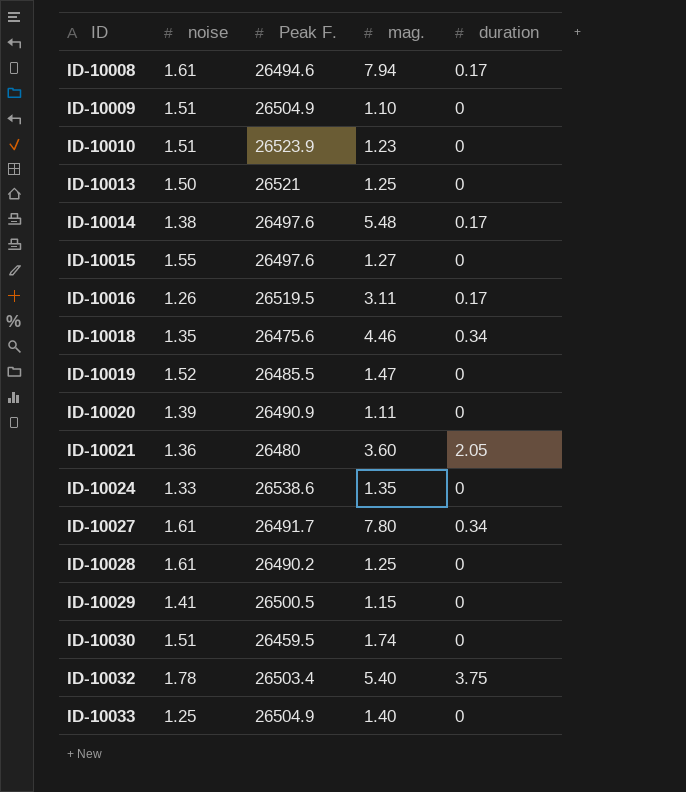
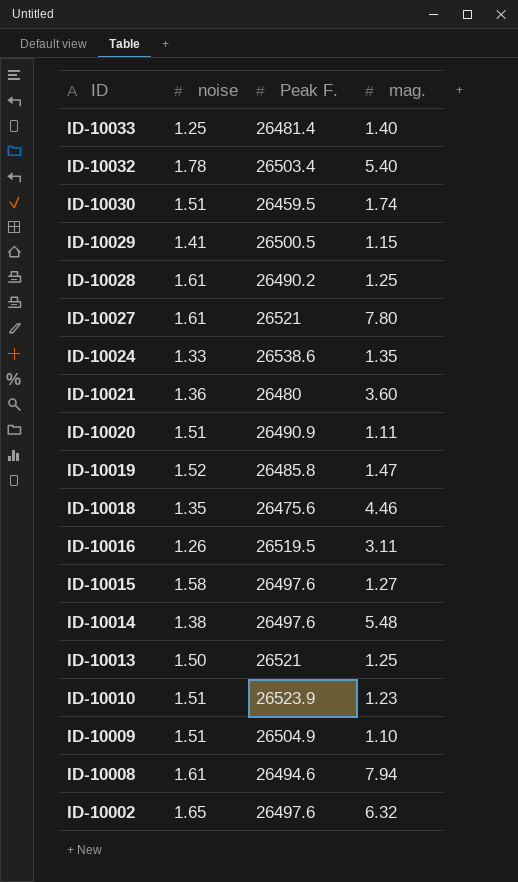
row order: ID ascending -> ID descending
column duration | position: 5 -> none
ID-10033 | Peak F.: 26504.9 -> 26481.4
ID-10027 | Peak F.: 26491.7 -> 26521
ID-10020 | noise: 1.39 -> 1.51
ID-10019 | Peak F.: 26485.5 -> 26485.8
ID-10015 | noise: 1.55 -> 1.58
row ID-10002: none -> 1.65 | 26497.6 | 6.32

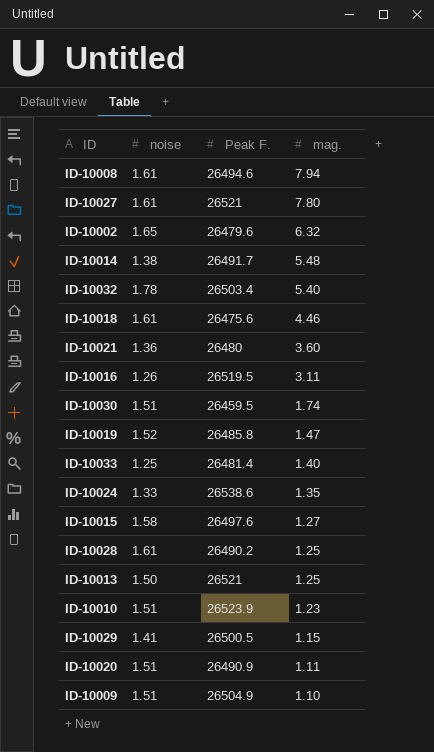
row order: ID descending -> mag. descending
ID-10002 | Peak F.: 26497.6 -> 26479.6
ID-10014 | Peak F.: 26497.6 -> 26491.7
ID-10018 | noise: 1.35 -> 1.61

